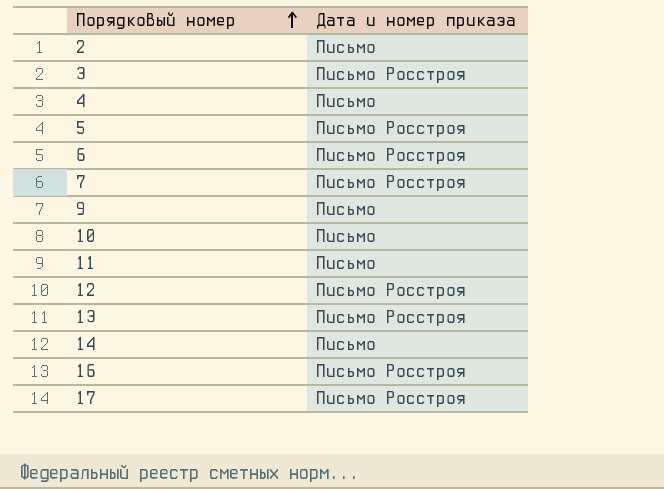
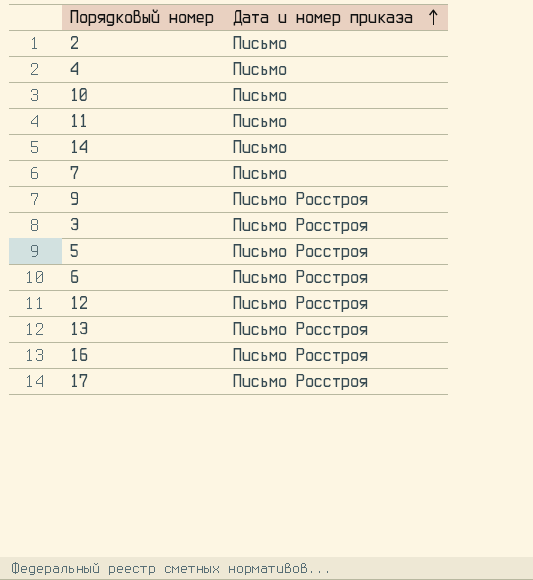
row order: Порядковый номер ascending -> Дата и номер приказа ascending
7 | Дата и номер приказа: Письмо Росстроя -> Письмо
9 | Дата и номер приказа: Письмо -> Письмо Росстроя

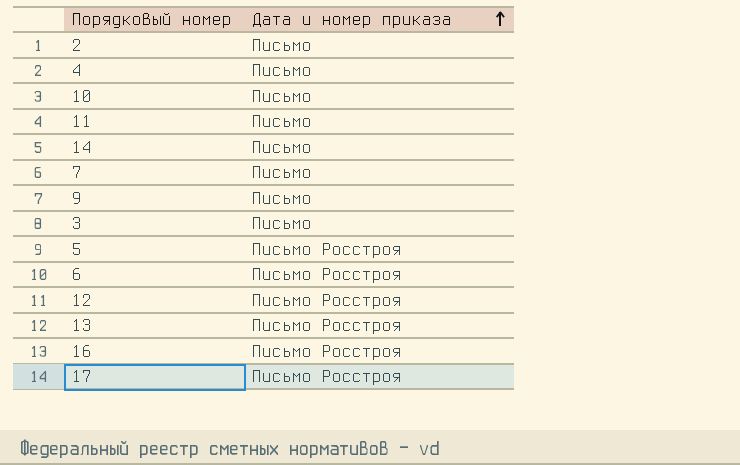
9 | Дата и номер приказа: Письмо Росстроя -> Письмо
3 | Дата и номер приказа: Письмо Росстроя -> Письмо

